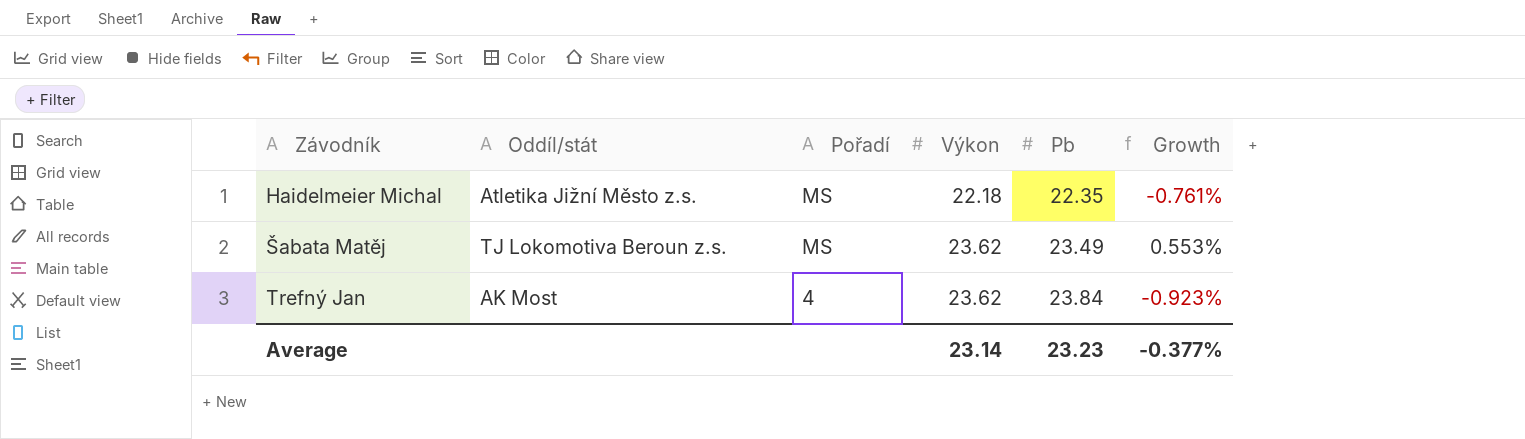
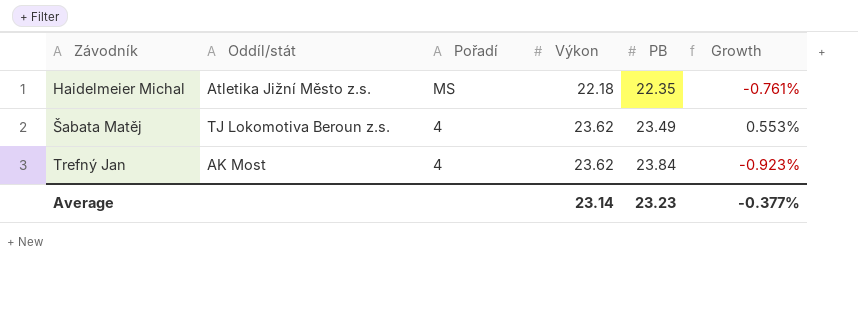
column name: Pb -> PB
Šabata Matěj | Pořadí: MS -> 4

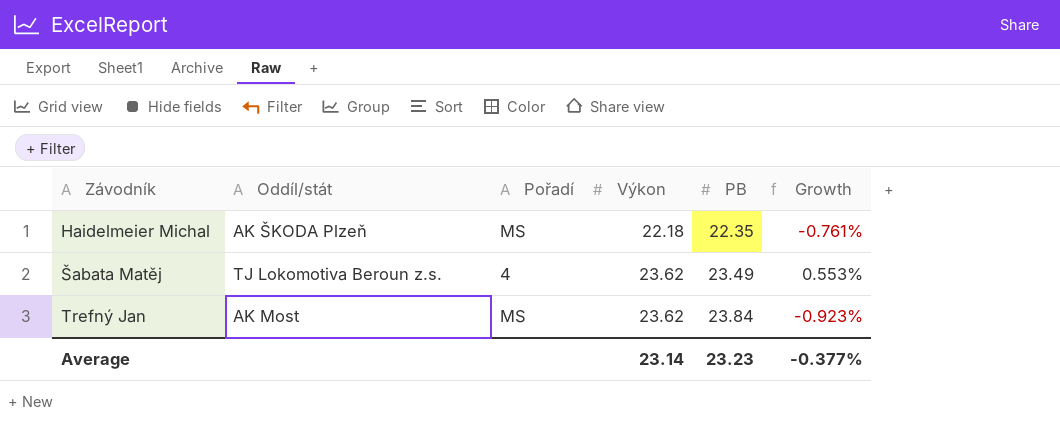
Haidelmeier Michal | Oddíl/stát: Atletika Jižní Město z.s. -> AK ŠKODA Plzeň
Trefný Jan | Pořadí: 4 -> MS

